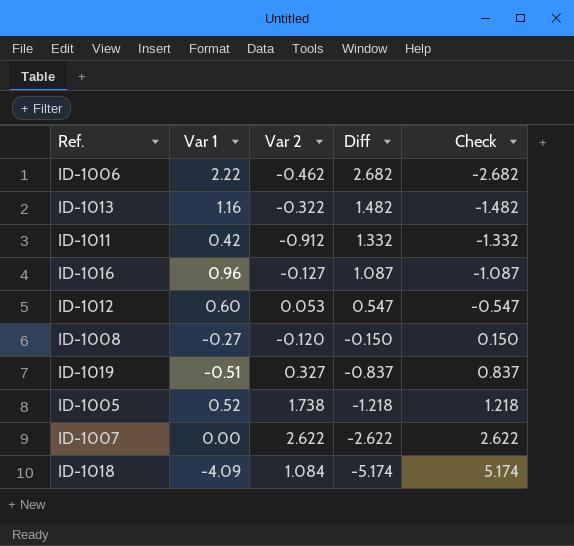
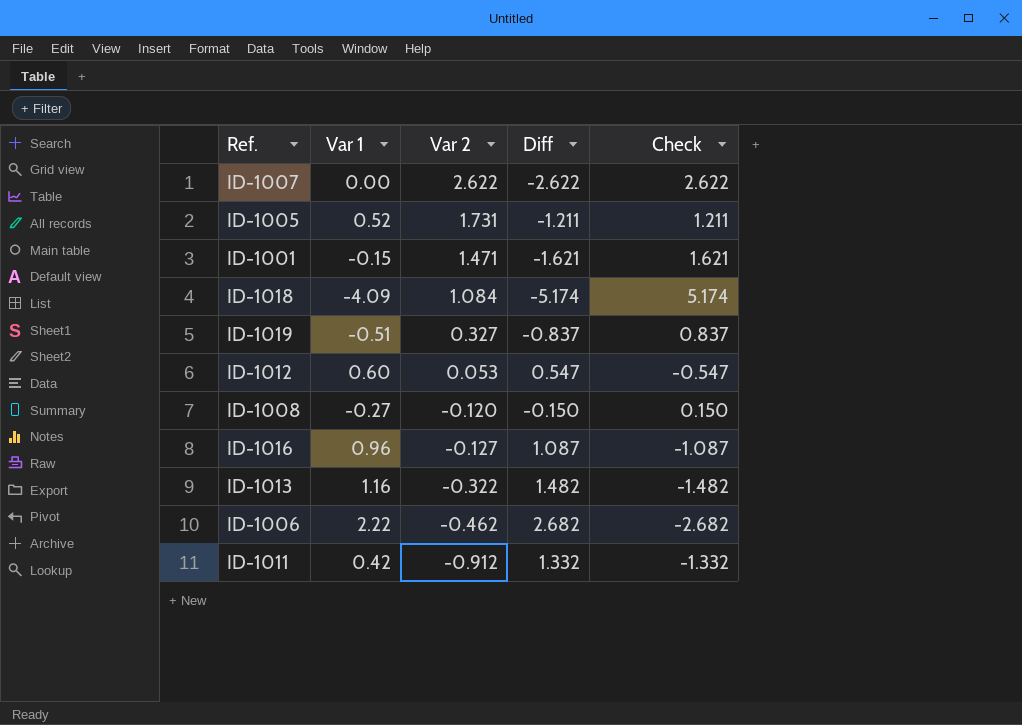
row order: Diff descending -> Var 2 descending
ID-1005 | Var 2: 1.738 -> 1.731
ID-1005 | Diff: -1.218 -> -1.211
ID-1005 | Check: 1.218 -> 1.211
row ID-1001: none -> -0.15 | 1.471 | -1.621 | 1.621

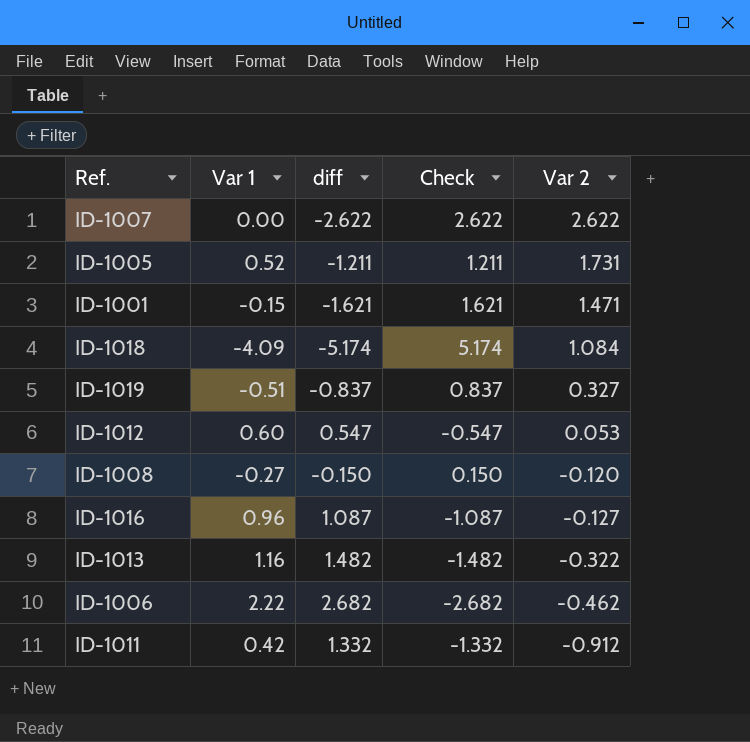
column name: Diff -> diff
column Var 2 | position: 3 -> 5

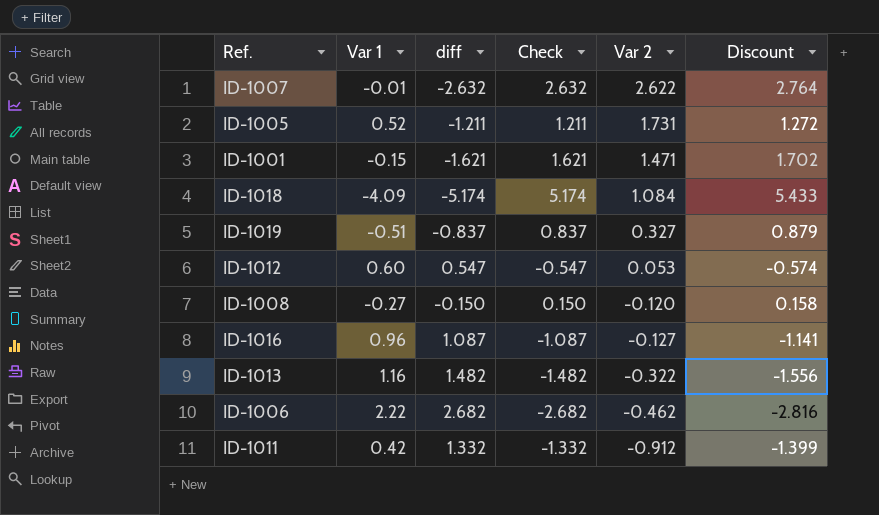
column Discount | formula: none -> [Check] * 1.05
ID-1007 | Var 1: 0.00 -> -0.01
ID-1007 | diff: -2.622 -> -2.632
ID-1007 | Check: 2.622 -> 2.632

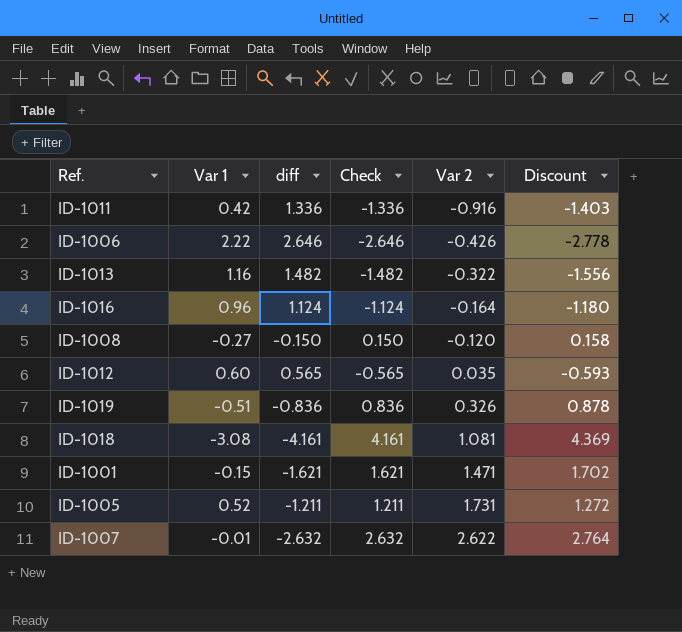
row order: Var 2 descending -> Var 2 ascending
ID-1011 | diff: 1.332 -> 1.336
ID-1011 | Check: -1.332 -> -1.336
ID-1011 | Var 2: -0.912 -> -0.916
ID-1011 | Discount: -1.399 -> -1.403
ID-1006 | diff: 2.682 -> 2.646
ID-1006 | Check: -2.682 -> -2.646
ID-1006 | Var 2: -0.462 -> -0.426
ID-1006 | Discount: -2.816 -> -2.778
ID-1016 | diff: 1.087 -> 1.124
ID-1016 | Check: -1.087 -> -1.124
ID-1016 | Var 2: -0.127 -> -0.164
ID-1016 | Discount: -1.141 -> -1.180
ID-1012 | diff: 0.547 -> 0.565
ID-1012 | Check: -0.547 -> -0.565
ID-1012 | Var 2: 0.053 -> 0.035
ID-1012 | Discount: -0.574 -> -0.593
ID-1019 | diff: -0.837 -> -0.836
ID-1019 | Check: 0.837 -> 0.836
ID-1019 | Var 2: 0.327 -> 0.326
ID-1019 | Discount: 0.879 -> 0.878
ID-1018 | Var 1: -4.09 -> -3.08
ID-1018 | diff: -5.174 -> -4.161
ID-1018 | Check: 5.174 -> 4.161
ID-1018 | Var 2: 1.084 -> 1.081
ID-1018 | Discount: 5.433 -> 4.369

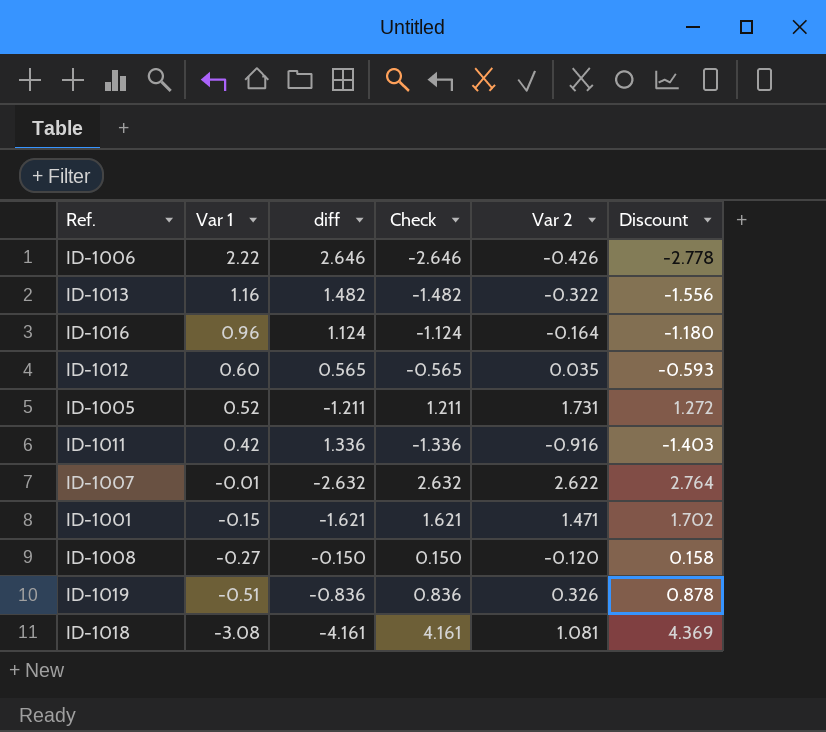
row order: Var 2 ascending -> Var 1 descending

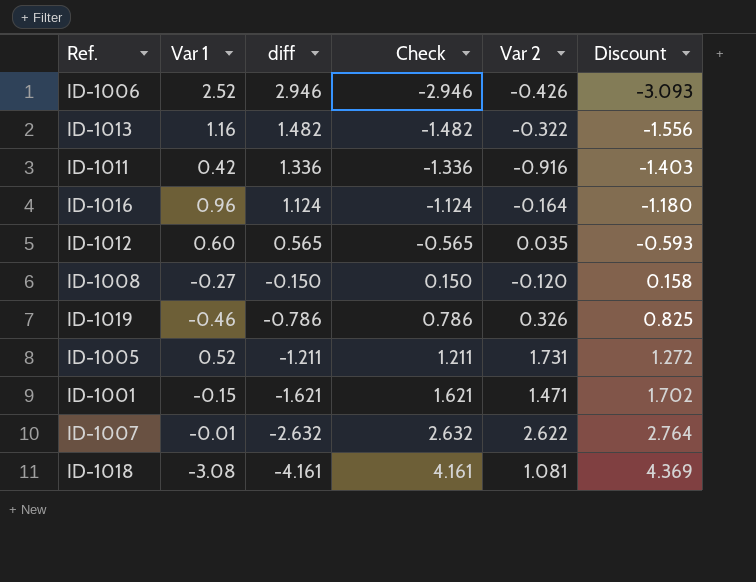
row order: Var 1 descending -> diff descending
ID-1006 | Var 1: 2.22 -> 2.52
ID-1006 | diff: 2.646 -> 2.946
ID-1006 | Check: -2.646 -> -2.946
ID-1006 | Discount: -2.778 -> -3.093
ID-1019 | Var 1: -0.51 -> -0.46
ID-1019 | diff: -0.836 -> -0.786
ID-1019 | Check: 0.836 -> 0.786
ID-1019 | Discount: 0.878 -> 0.825

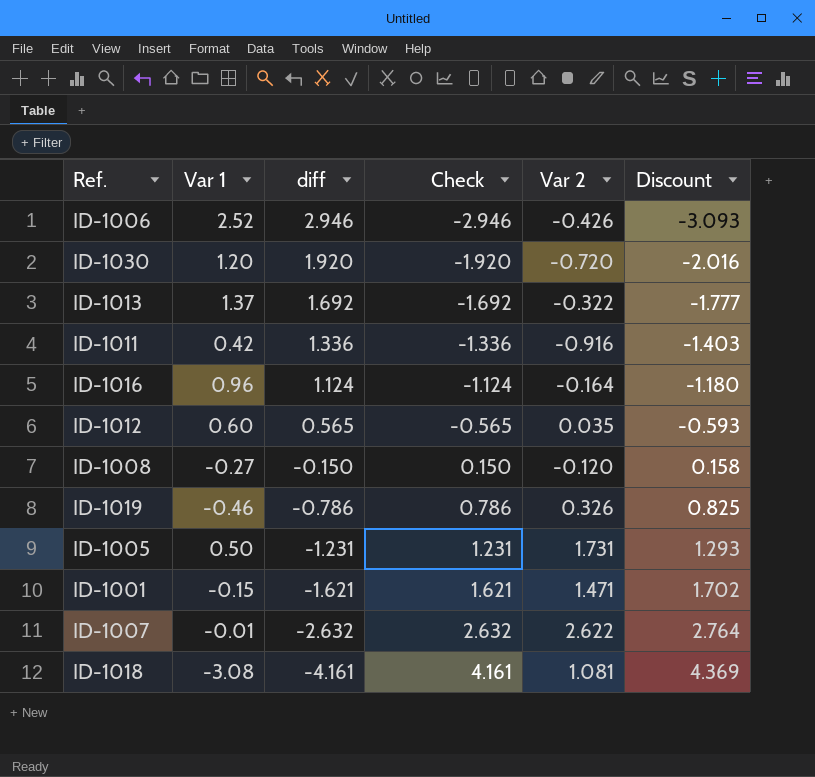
row ID-1030: none -> 1.20 | 1.920 | -1.920 | -0.720 | -2.016
ID-1013 | Var 1: 1.16 -> 1.37
ID-1013 | diff: 1.482 -> 1.692
ID-1013 | Check: -1.482 -> -1.692
ID-1013 | Discount: -1.556 -> -1.777
ID-1005 | Var 1: 0.52 -> 0.50
ID-1005 | diff: -1.211 -> -1.231
ID-1005 | Check: 1.211 -> 1.231
ID-1005 | Discount: 1.272 -> 1.293

